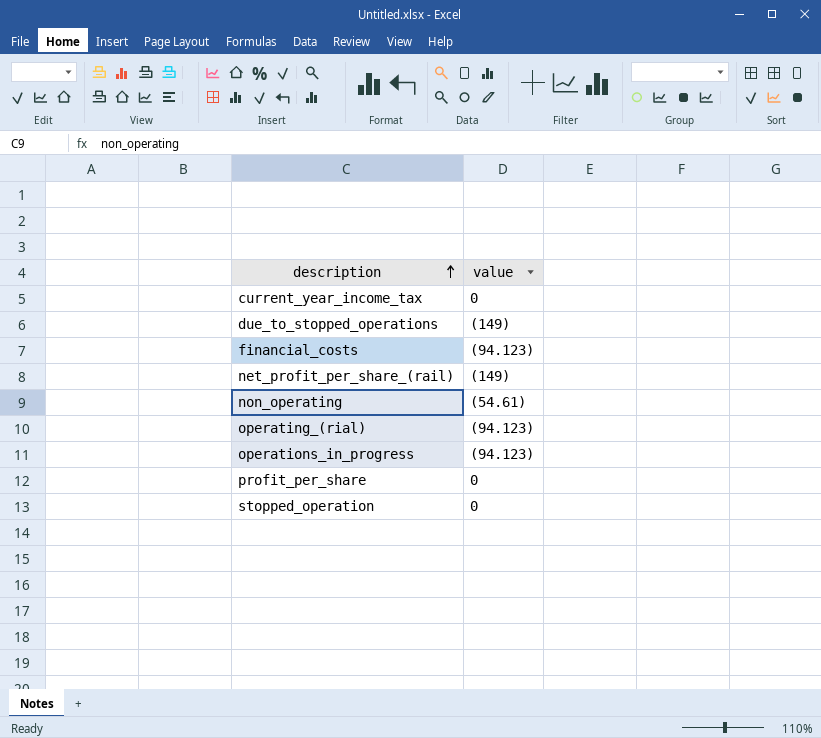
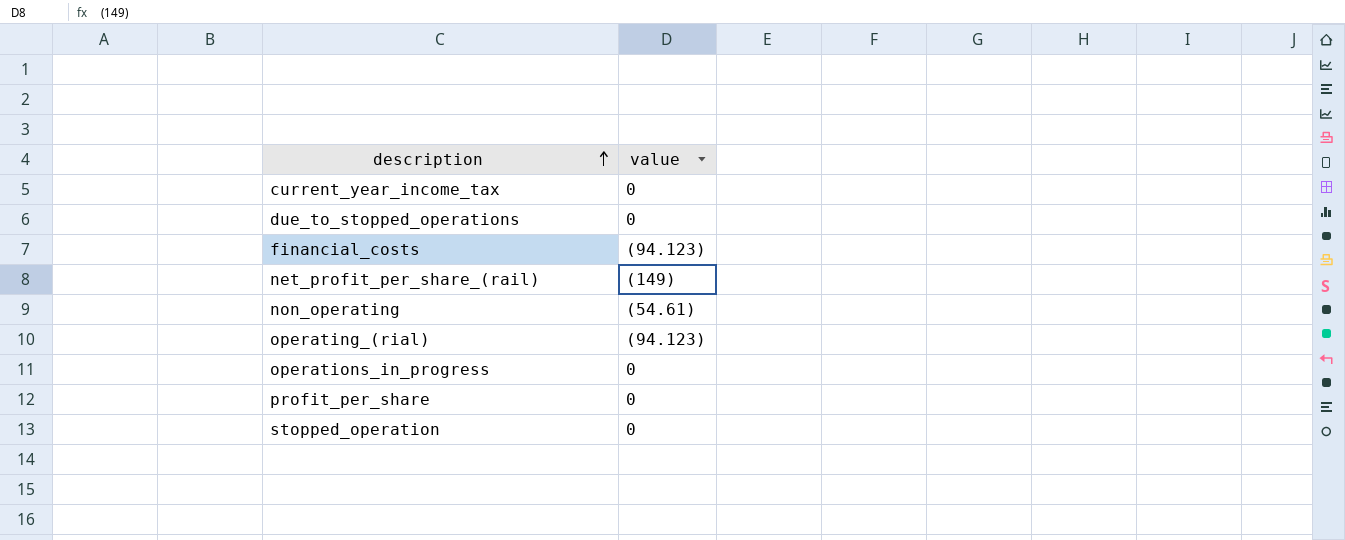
due_to_stopped_operations | value: (149) -> 0
operations_in_progress | value: (94.123) -> 0

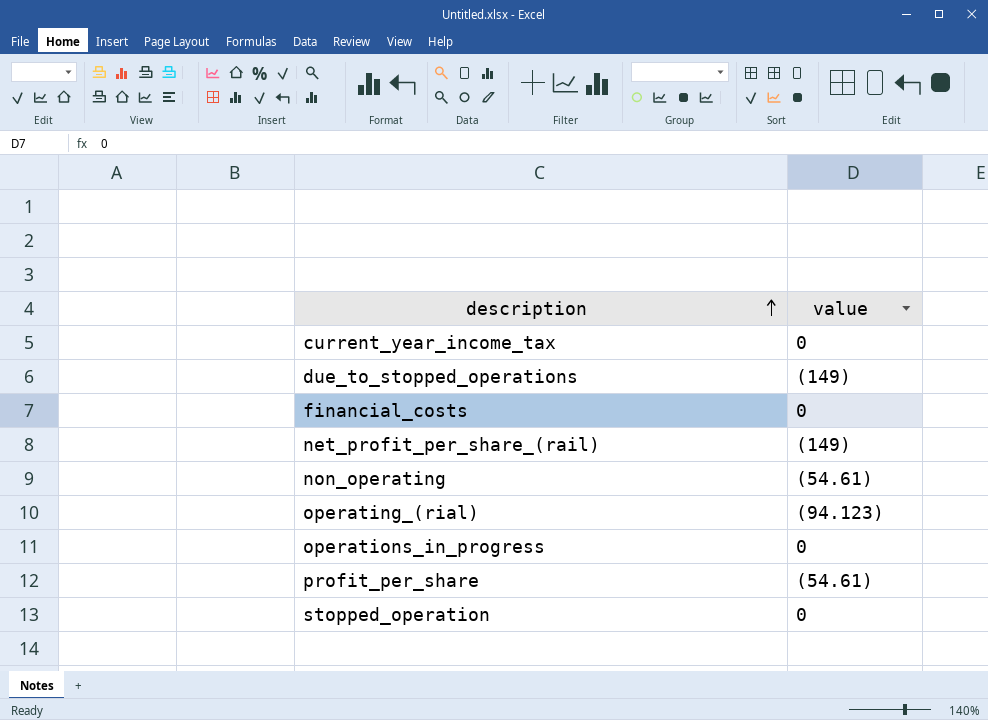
due_to_stopped_operations | value: 0 -> (149)
financial_costs | value: (94.123) -> 0
profit_per_share | value: 0 -> (54.61)

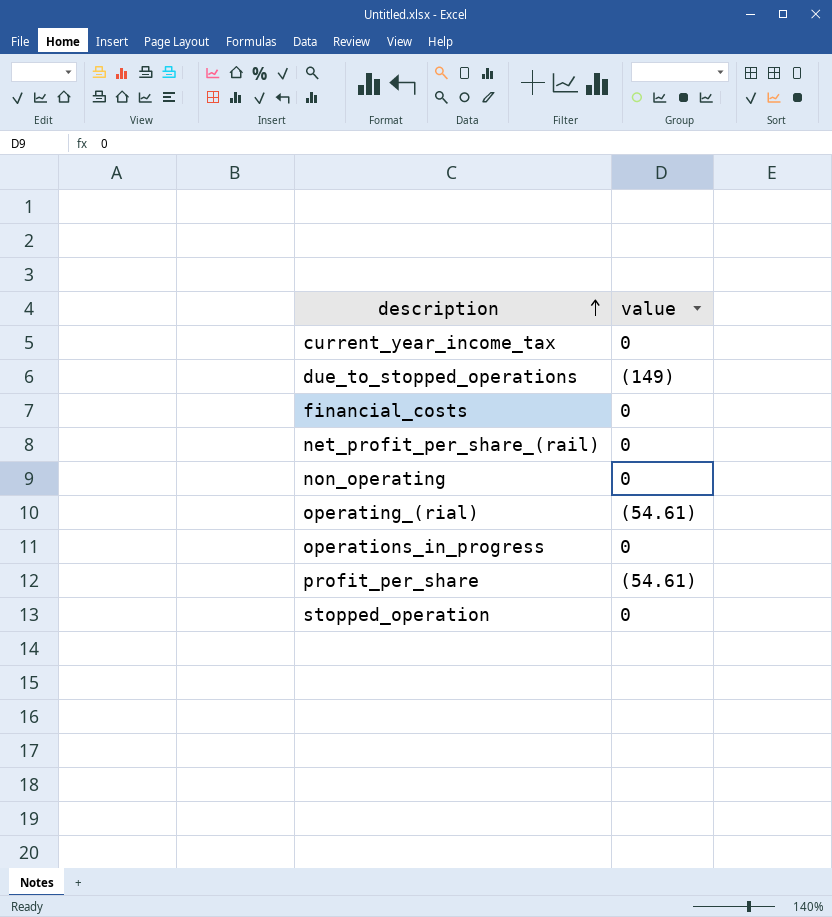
net_profit_per_share_(rail) | value: (149) -> 0
non_operating | value: (54.61) -> 0
operating_(rial) | value: (94.123) -> (54.61)

